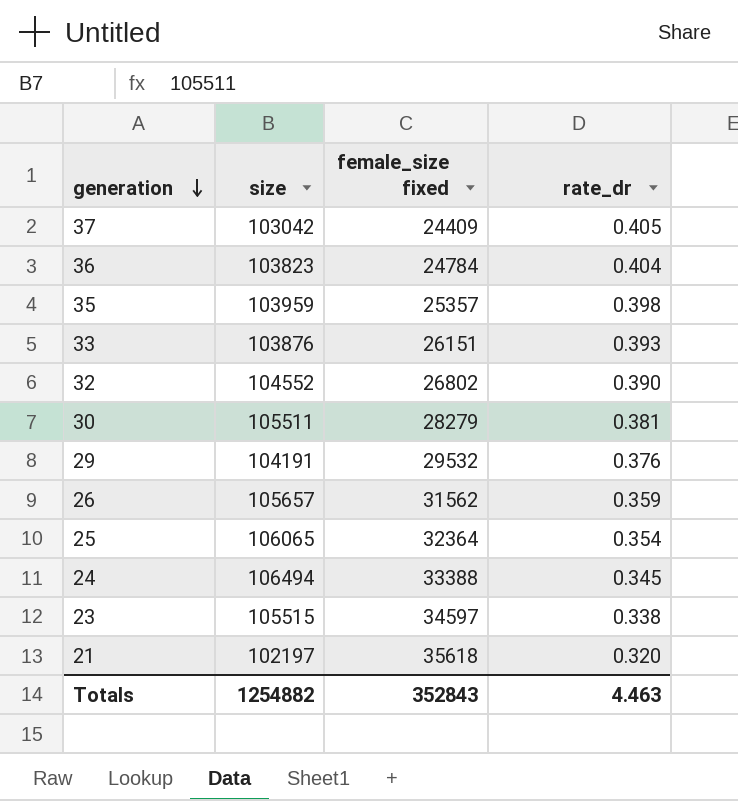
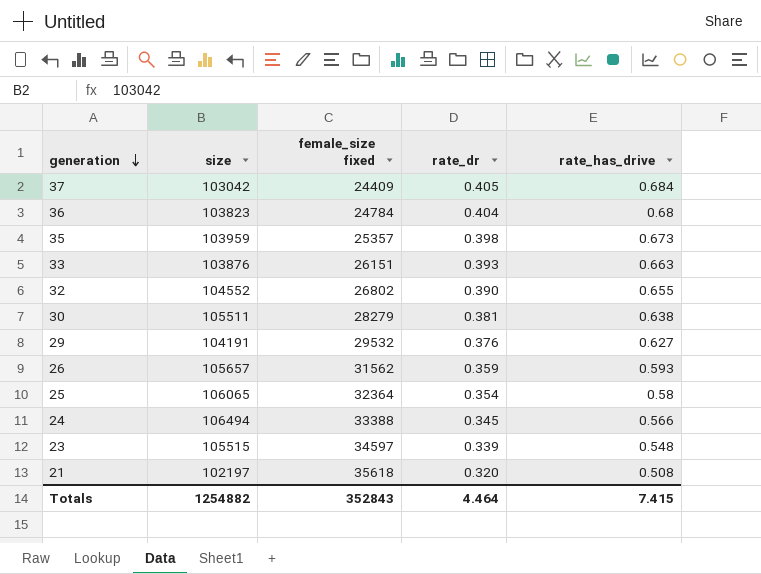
column rate_has_drive | position: none -> 5
23 | rate_dr: 0.338 -> 0.339
Totals | rate_dr: 4.463 -> 4.464

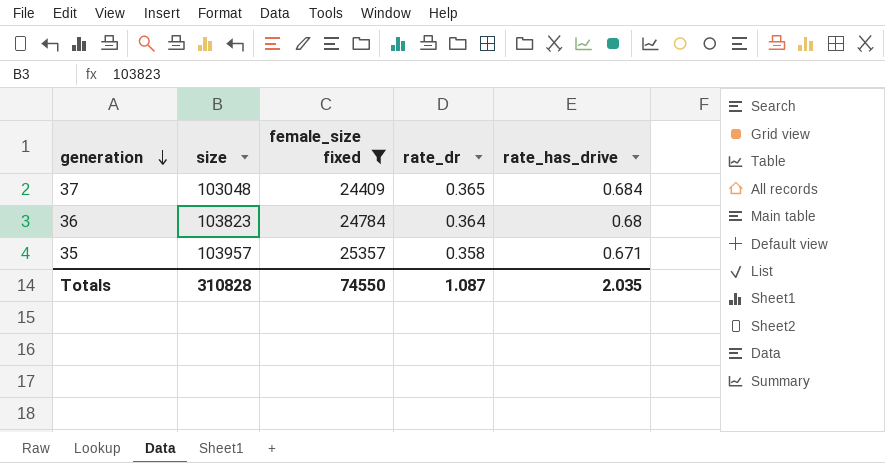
filter: none -> female_size fixed <= 25357
37 | size: 103042 -> 103048
37 | rate_dr: 0.405 -> 0.365
36 | rate_dr: 0.404 -> 0.364
35 | size: 103959 -> 103957
35 | rate_dr: 0.398 -> 0.358
35 | rate_has_drive: 0.673 -> 0.671
Totals | size: 1254882 -> 310828
Totals | female_size fixed: 352843 -> 74550
Totals | rate_dr: 4.464 -> 1.087
Totals | rate_has_drive: 7.415 -> 2.035

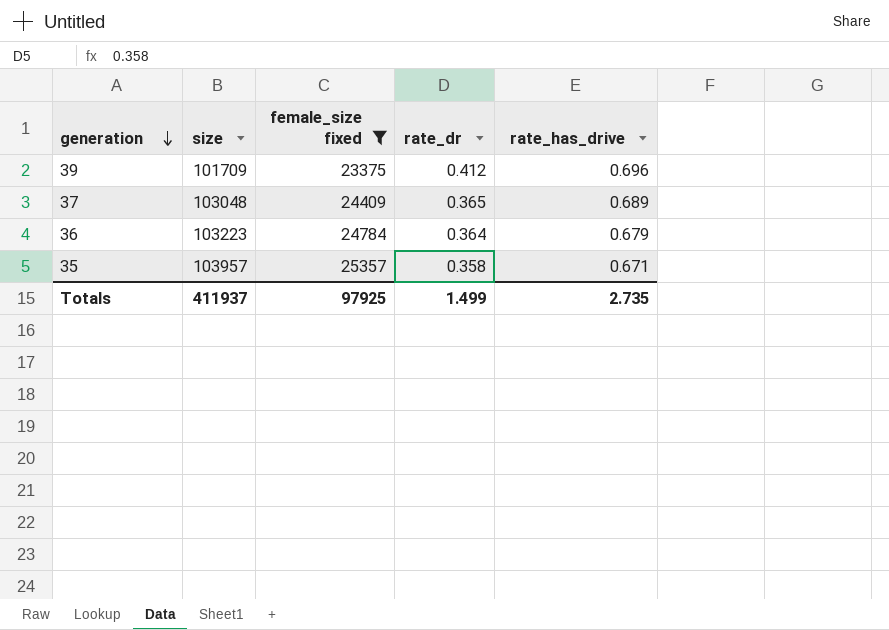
row 39: none -> 101709 | 23375 | 0.412 | 0.696
37 | rate_has_drive: 0.684 -> 0.689
36 | size: 103823 -> 103223
36 | rate_has_drive: 0.68 -> 0.679
Totals | size: 310828 -> 411937
Totals | female_size fixed: 74550 -> 97925
Totals | rate_dr: 1.087 -> 1.499
Totals | rate_has_drive: 2.035 -> 2.735

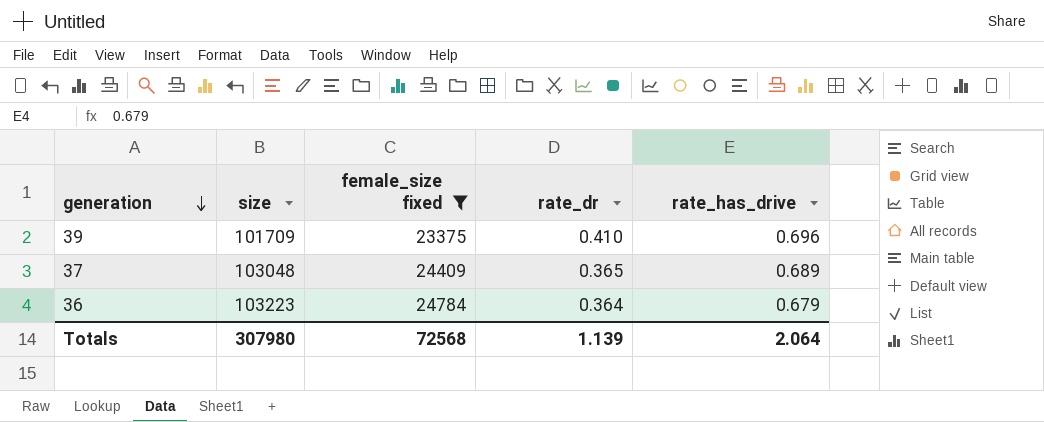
row 35: 103957 | 25357 | 0.358 | 0.671 -> none
39 | rate_dr: 0.412 -> 0.410
Totals | size: 411937 -> 307980
Totals | female_size fixed: 97925 -> 72568
Totals | rate_dr: 1.499 -> 1.139
Totals | rate_has_drive: 2.735 -> 2.064

